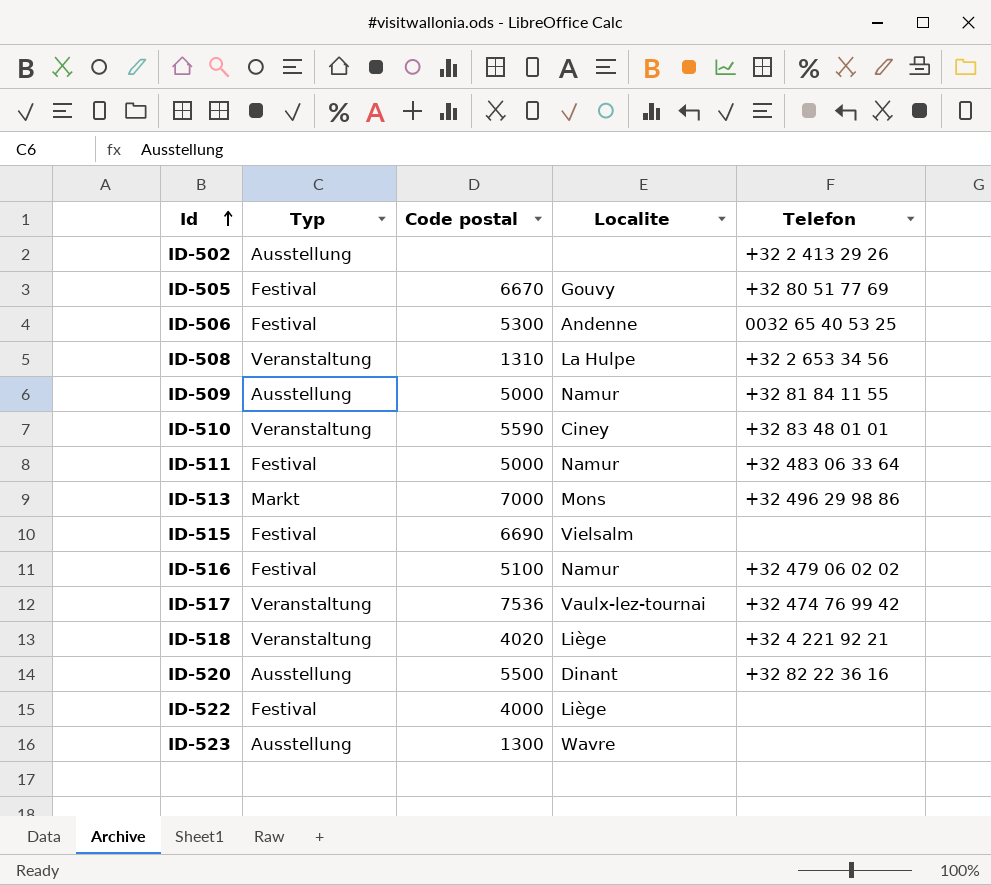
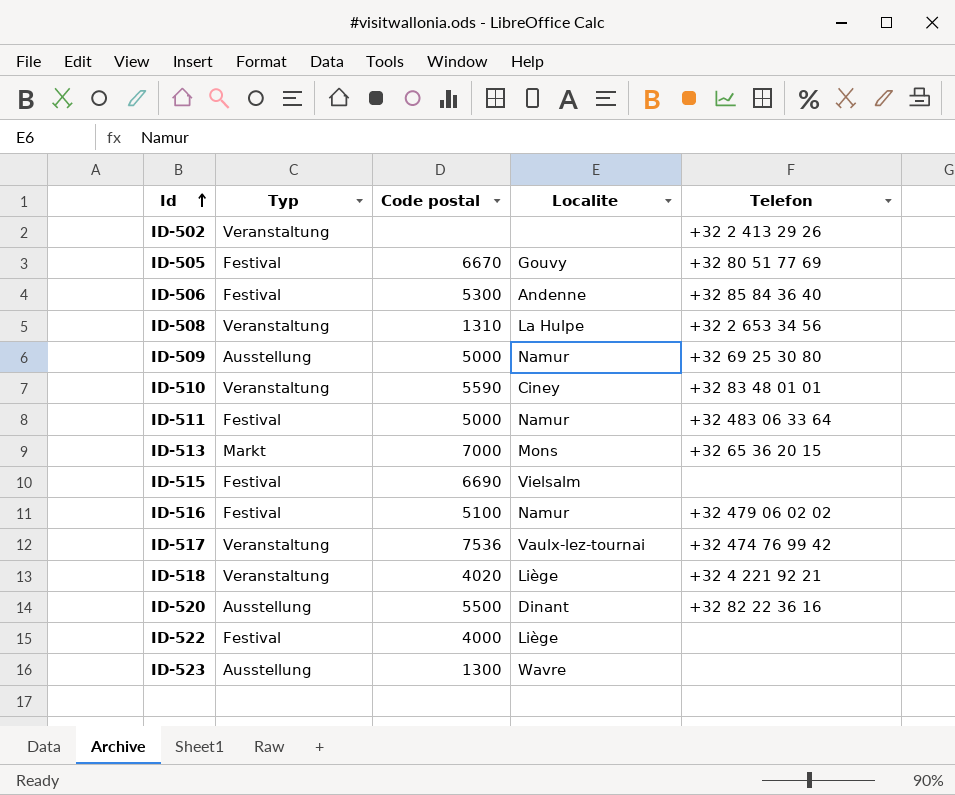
ID-502 | Typ: Ausstellung -> Veranstaltung
ID-506 | Telefon: 0032 65 40 53 25 -> +32 85 84 36 40
ID-509 | Telefon: +32 81 84 11 55 -> +32 69 25 30 80
ID-513 | Telefon: +32 496 29 98 86 -> +32 65 36 20 15

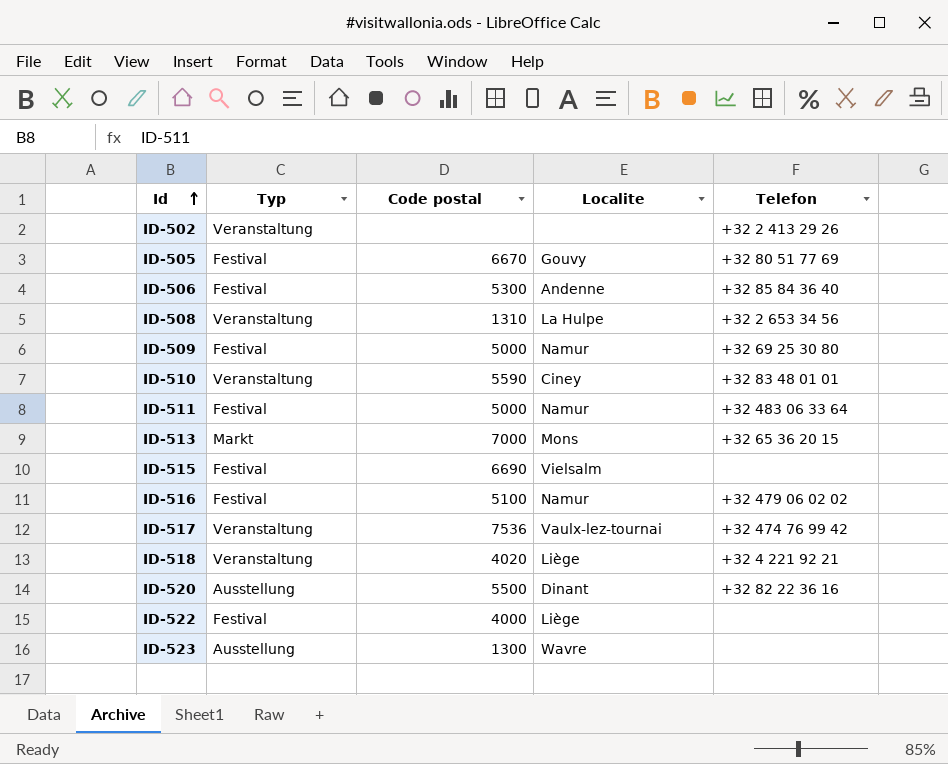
ID-509 | Typ: Ausstellung -> Festival

